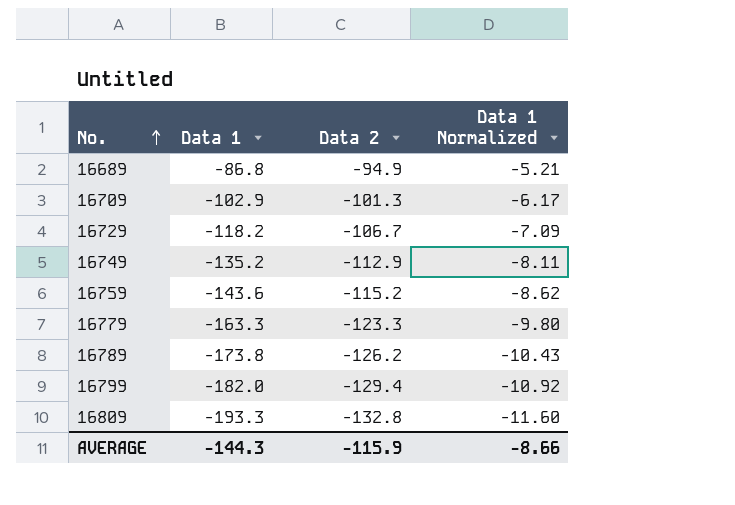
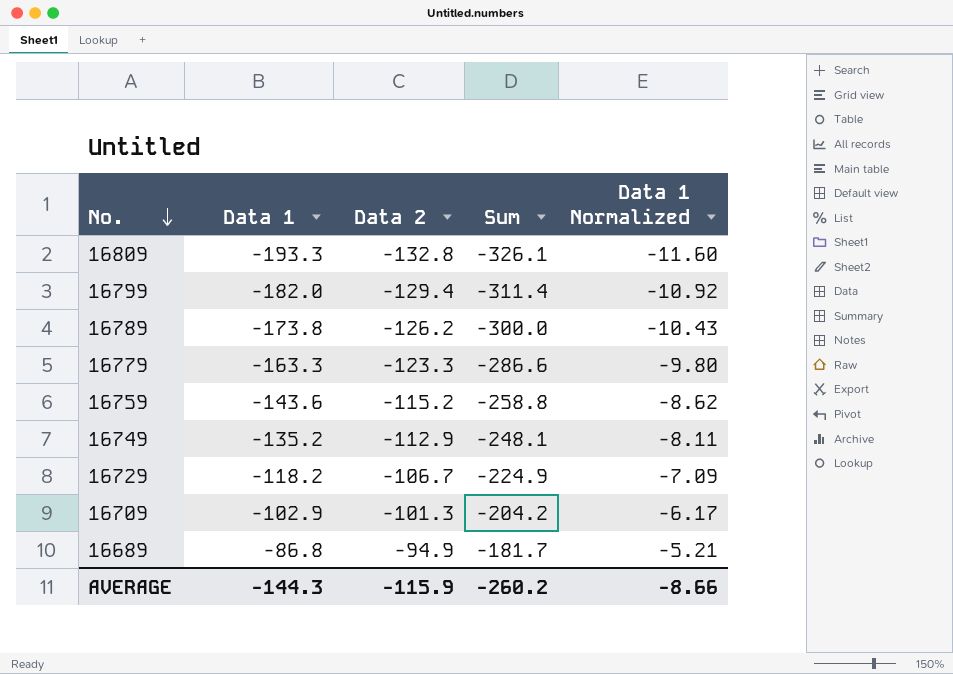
row order: No. ascending -> No. descending
column Sum | formula: none -> [Data 1] + [Data 2]

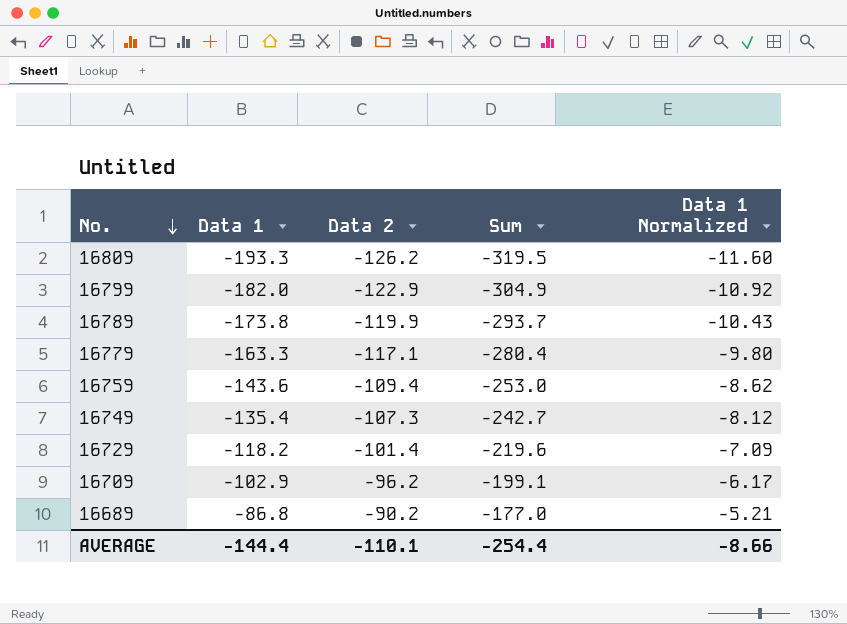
16809 | Data 2: -132.8 -> -126.2
16809 | Sum: -326.1 -> -319.5
16799 | Data 2: -129.4 -> -122.9
16799 | Sum: -311.4 -> -304.9
16789 | Data 2: -126.2 -> -119.9
16789 | Sum: -300.0 -> -293.7
16779 | Data 2: -123.3 -> -117.1
16779 | Sum: -286.6 -> -280.4
16759 | Data 2: -115.2 -> -109.4
16759 | Sum: -258.8 -> -253.0
16749 | Data 1: -135.2 -> -135.4
16749 | Data 2: -112.9 -> -107.3
16749 | Sum: -248.1 -> -242.7
16749 | Data 1 Normalized: -8.11 -> -8.12
16729 | Data 2: -106.7 -> -101.4
16729 | Sum: -224.9 -> -219.6
16709 | Data 2: -101.3 -> -96.2
16709 | Sum: -204.2 -> -199.1
16689 | Data 2: -94.9 -> -90.2
16689 | Sum: -181.7 -> -177.0
AVERAGE | Data 1: -144.3 -> -144.4
AVERAGE | Data 2: -115.9 -> -110.1
AVERAGE | Sum: -260.2 -> -254.4

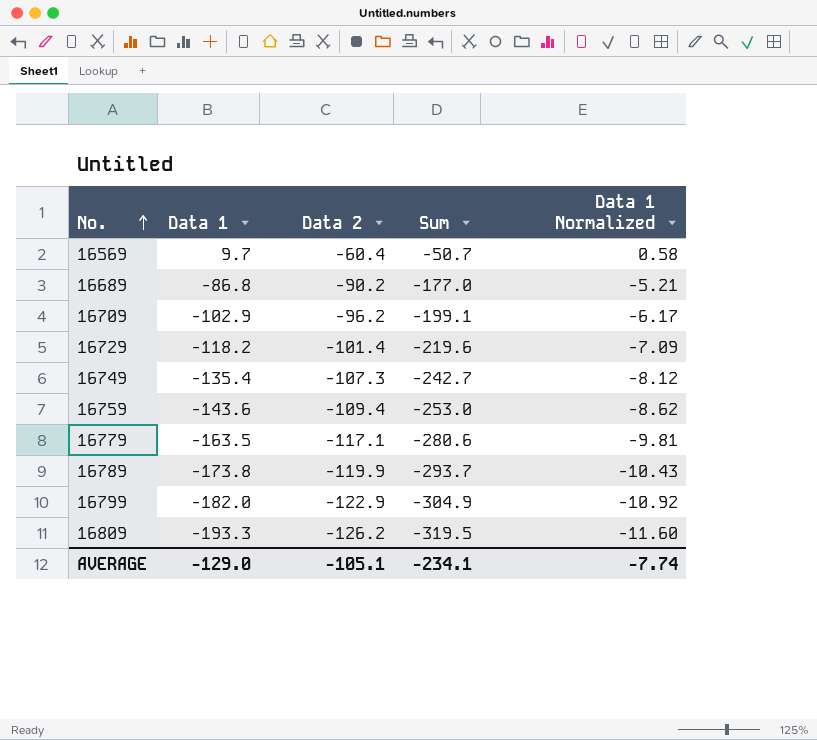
row order: No. descending -> No. ascending
row 16569: none -> 9.7 | -60.4 | -50.7 | 0.58
16779 | Data 1: -163.3 -> -163.5
16779 | Sum: -280.4 -> -280.6
16779 | Data 1 Normalized: -9.80 -> -9.81
AVERAGE | Data 1: -144.4 -> -129.0
AVERAGE | Data 2: -110.1 -> -105.1
AVERAGE | Sum: -254.4 -> -234.1
AVERAGE | Data 1 Normalized: -8.66 -> -7.74

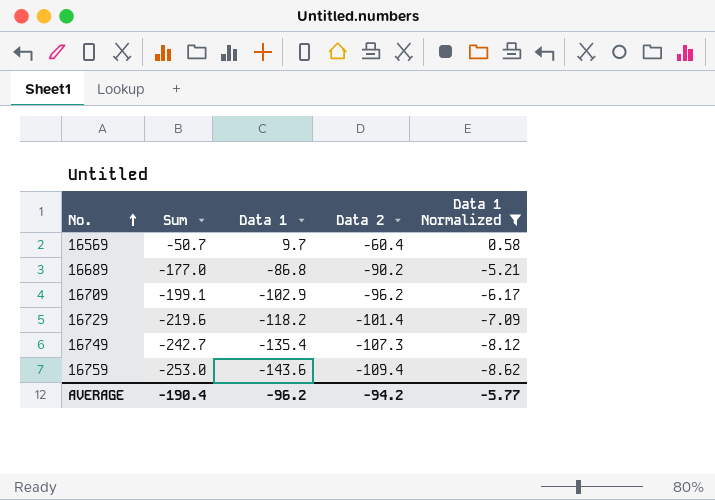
filter: none -> Data 1 Normalized >= -8.62
column Sum | position: 4 -> 2
AVERAGE | Sum: -234.1 -> -190.4
AVERAGE | Data 1: -129.0 -> -96.2
AVERAGE | Data 2: -105.1 -> -94.2
AVERAGE | Data 1 Normalized: -7.74 -> -5.77

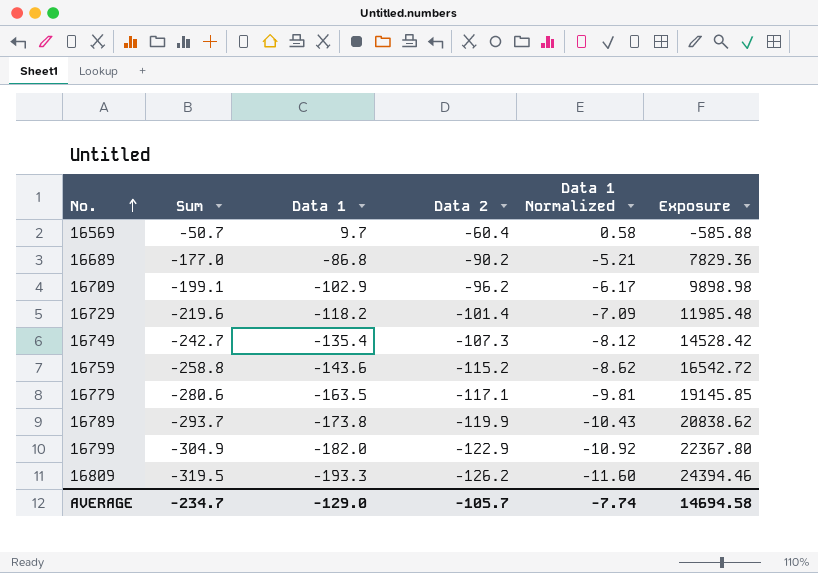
filter: Data 1 Normalized >= -8.62 -> none
column Exposure | formula: none -> [Data 1] * [Data 2]
16759 | Sum: -253.0 -> -258.8
16759 | Data 2: -109.4 -> -115.2
AVERAGE | Sum: -190.4 -> -234.7
AVERAGE | Data 1: -96.2 -> -129.0
AVERAGE | Data 2: -94.2 -> -105.7
AVERAGE | Data 1 Normalized: -5.77 -> -7.74

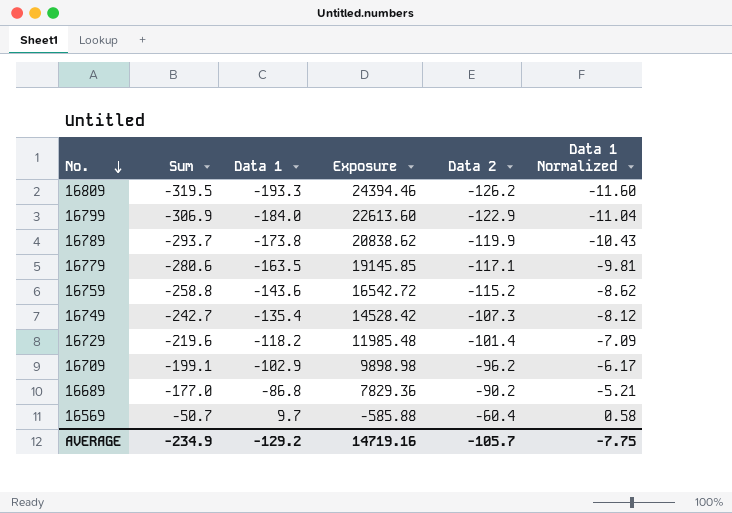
row order: No. ascending -> No. descending
column Exposure | position: 6 -> 4
16799 | Sum: -304.9 -> -306.9
16799 | Data 1: -182.0 -> -184.0
16799 | Exposure: 22367.80 -> 22613.60
16799 | Data 1 Normalized: -10.92 -> -11.04
AVERAGE | Sum: -234.7 -> -234.9
AVERAGE | Data 1: -129.0 -> -129.2
AVERAGE | Exposure: 14694.58 -> 14719.16
AVERAGE | Data 1 Normalized: -7.74 -> -7.75

